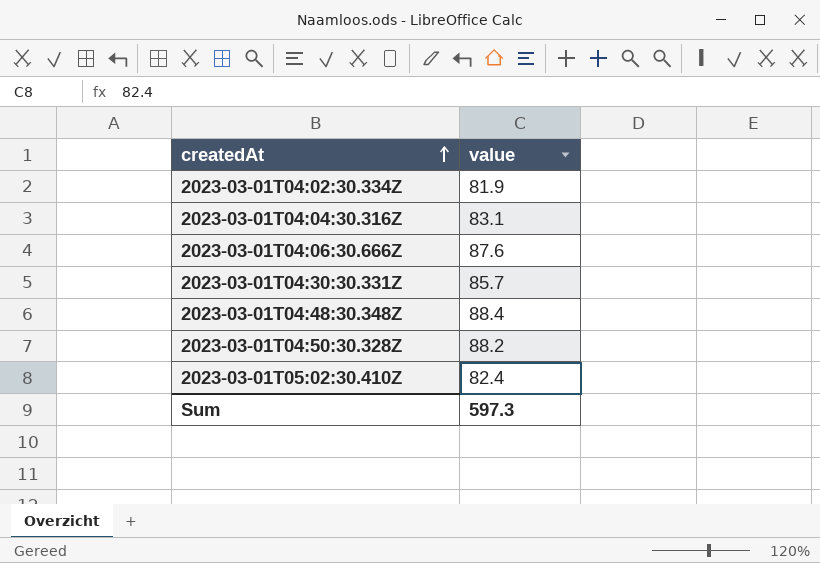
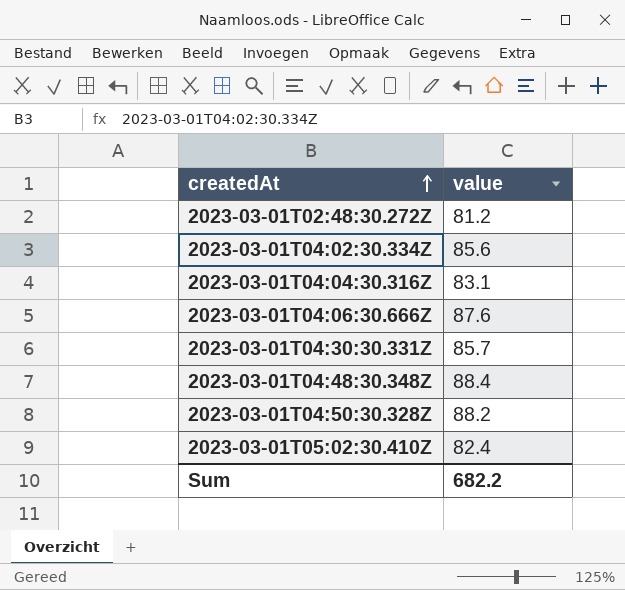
row 2023-03-01T02:48:30.272Z: none -> 81.2
2023-03-01T04:02:30.334Z | value: 81.9 -> 85.6
Sum | value: 597.3 -> 682.2

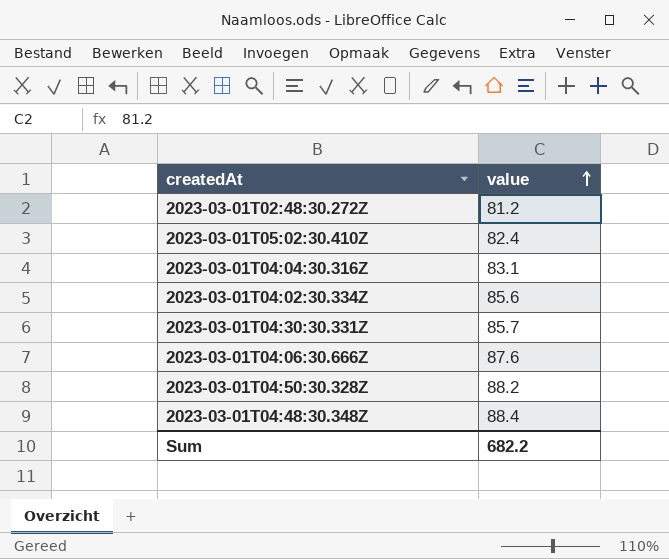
row order: createdAt ascending -> value ascending

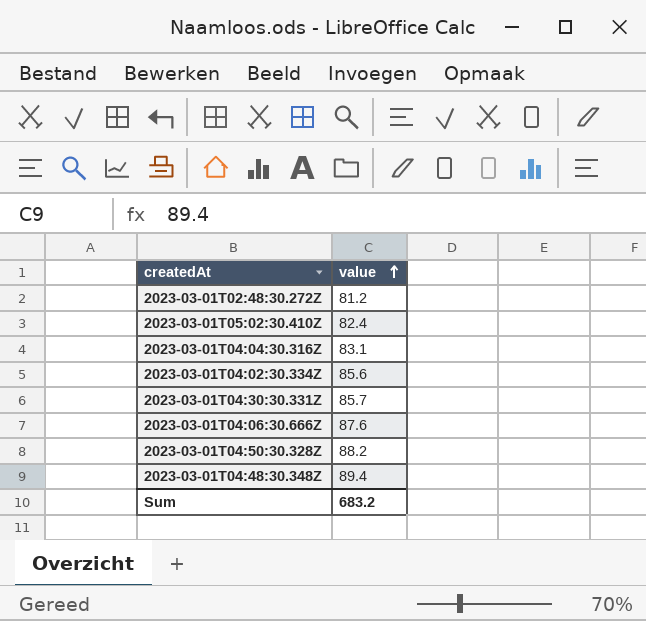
2023-03-01T04:48:30.348Z | value: 88.4 -> 89.4
Sum | value: 682.2 -> 683.2

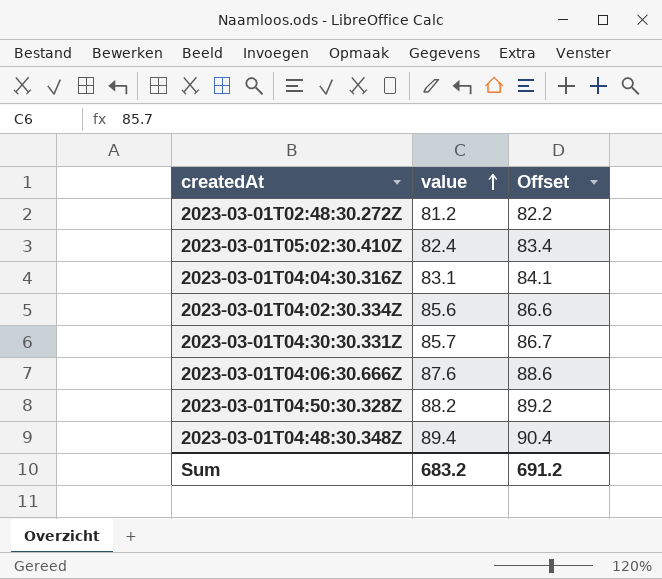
column Offset | formula: none -> [value] + 1

